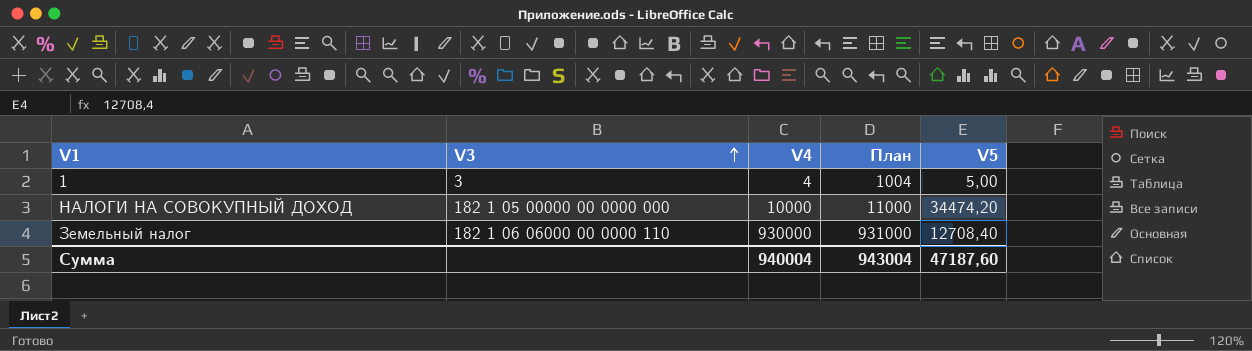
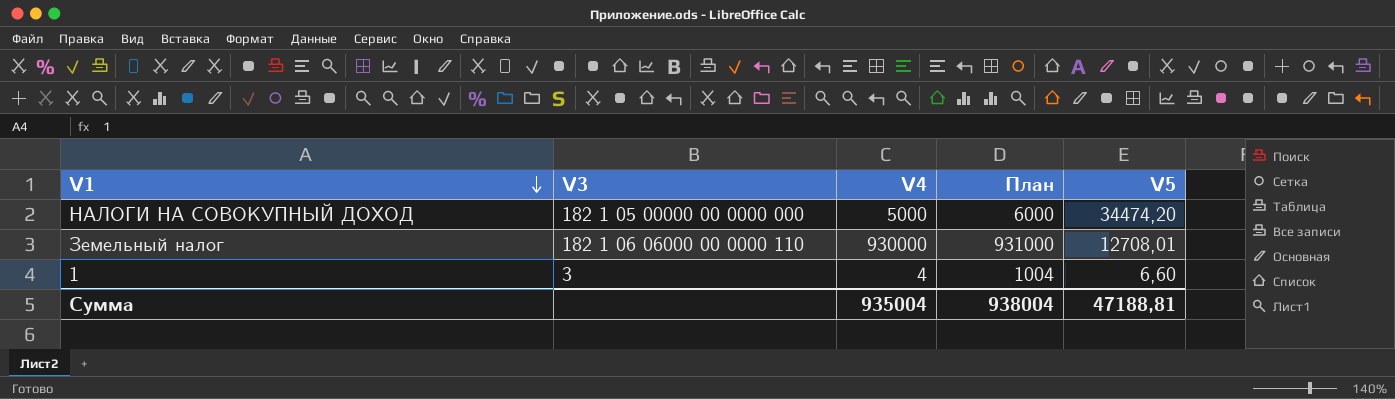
row order: V3 ascending -> V1 descending
НАЛОГИ НА СОВОКУПНЫЙ ДОХОД | V4: 10000 -> 5000
НАЛОГИ НА СОВОКУПНЫЙ ДОХОД | План: 11000 -> 6000
Земельный налог | V5: 12708,40 -> 12708,01
1 | V5: 5,00 -> 6,60
Сумма | V4: 940004 -> 935004
Сумма | План: 943004 -> 938004
Сумма | V5: 47187,60 -> 47188,81

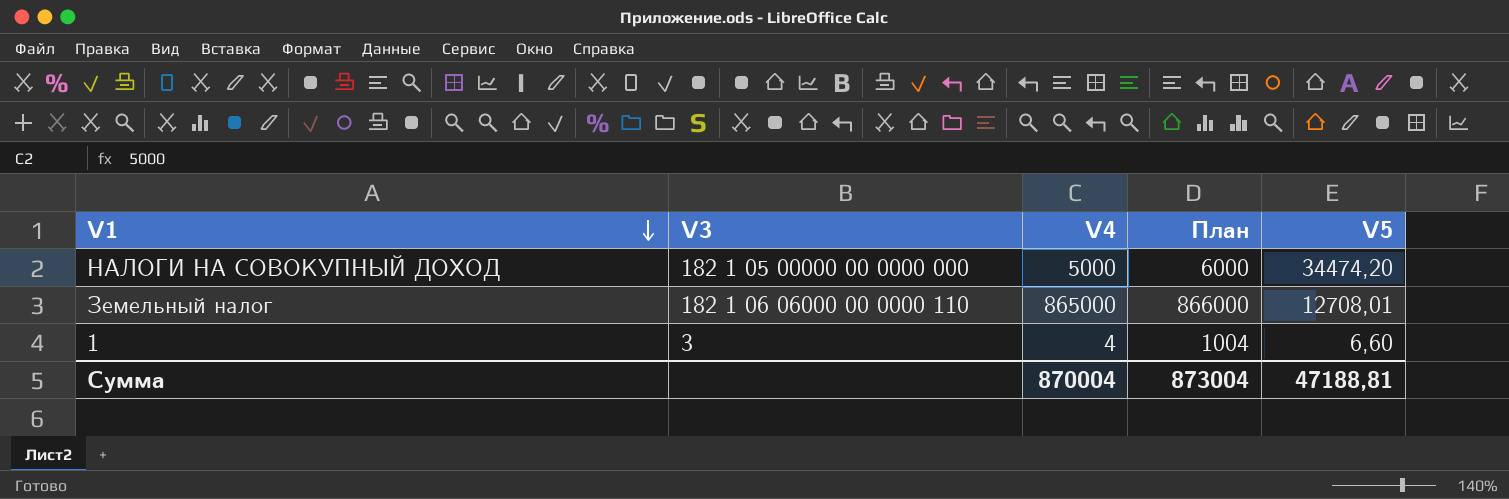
Земельный налог | V4: 930000 -> 865000
Земельный налог | План: 931000 -> 866000
Сумма | V4: 935004 -> 870004
Сумма | План: 938004 -> 873004

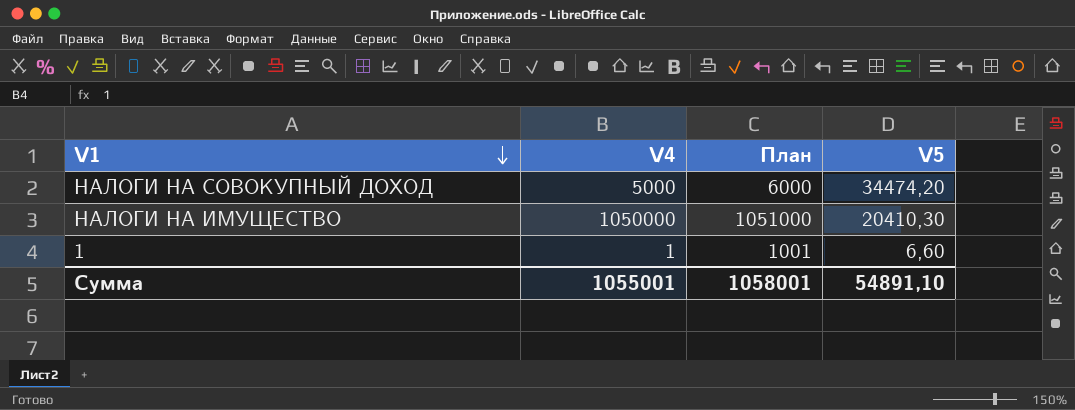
column V3 | position: 2 -> none
row Земельный налог: 182 1 06 06000 00 0000 110 | 865000 | 866000 | 12708,01 -> none
row НАЛОГИ НА ИМУЩЕСТВО: none -> 1050000 | 1051000 | 20410,30
1 | V4: 4 -> 1
1 | План: 1004 -> 1001
Сумма | V4: 870004 -> 1055001
Сумма | План: 873004 -> 1058001
Сумма | V5: 47188,81 -> 54891,10

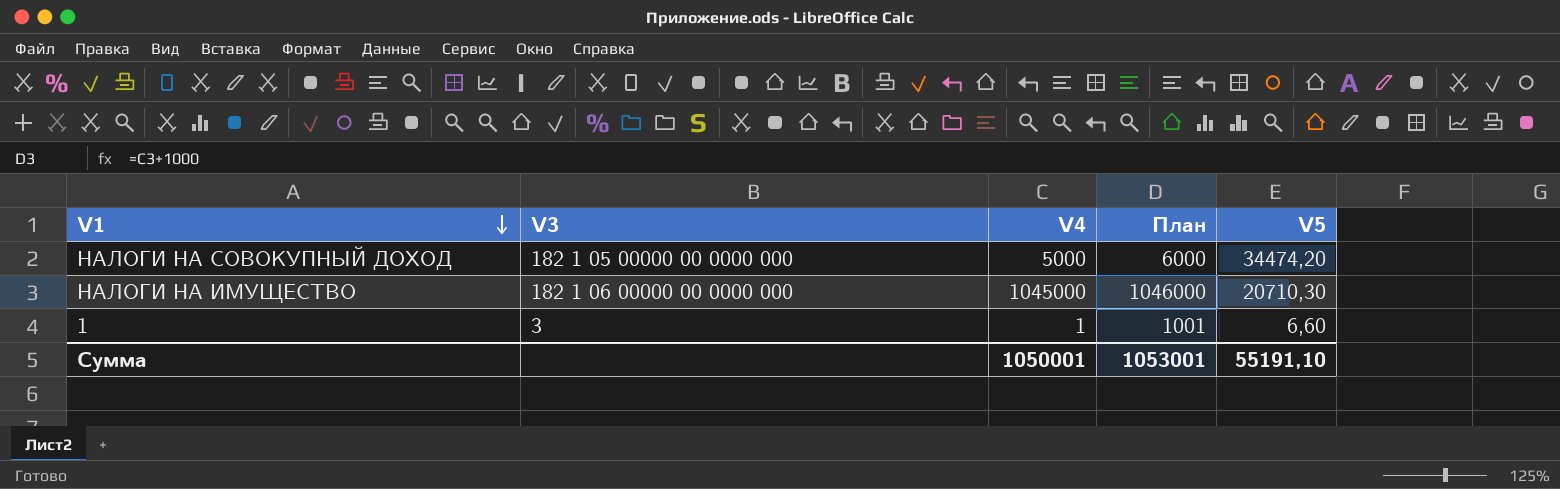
column V3 | position: none -> 2
НАЛОГИ НА ИМУЩЕСТВО | V4: 1050000 -> 1045000
НАЛОГИ НА ИМУЩЕСТВО | План: 1051000 -> 1046000
НАЛОГИ НА ИМУЩЕСТВО | V5: 20410,30 -> 20710,30
Сумма | V4: 1055001 -> 1050001
Сумма | План: 1058001 -> 1053001
Сумма | V5: 54891,10 -> 55191,10

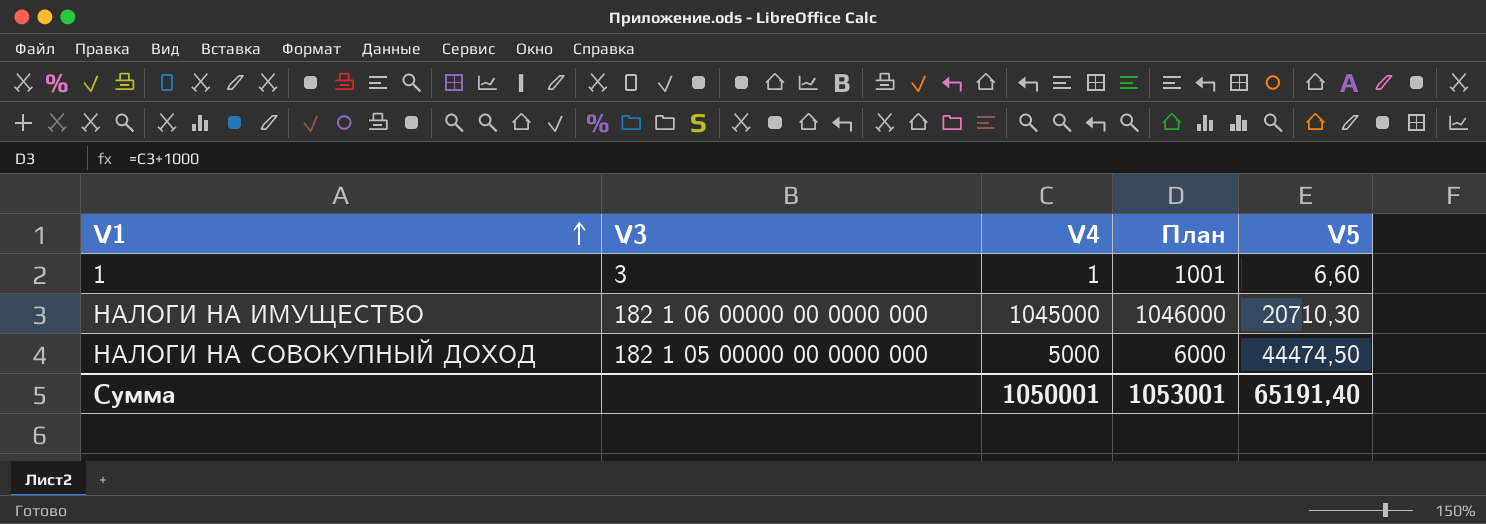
row order: V1 descending -> V1 ascending
НАЛОГИ НА СОВОКУПНЫЙ ДОХОД | V5: 34474,20 -> 44474,50
Сумма | V5: 55191,10 -> 65191,40

